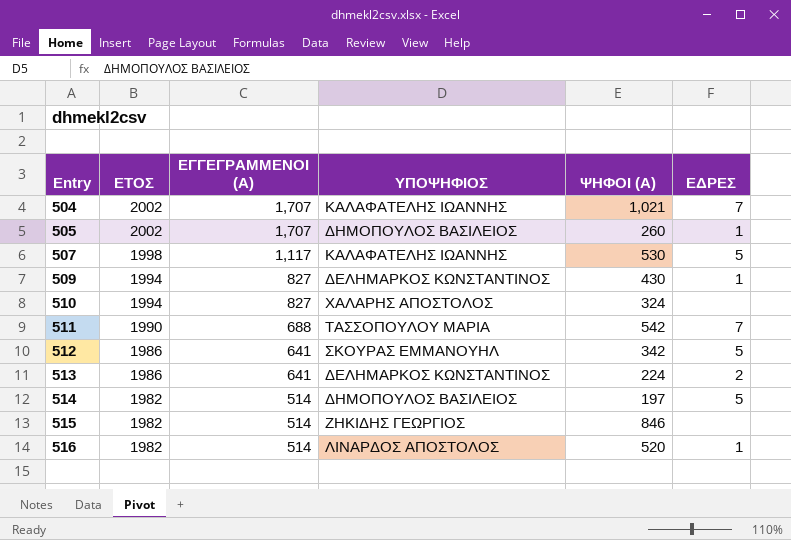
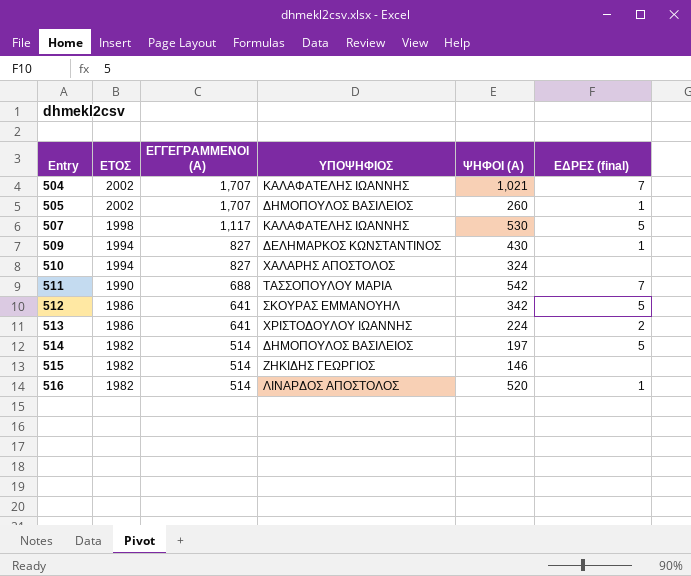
column name: ΕΔΡΕΣ -> ΕΔΡΕΣ (final)
513 | ΥΠΟΨΗΦΙΟΣ: ΔΕΛΗΜΑΡΚΟΣ ΚΩΝΣΤΑΝΤΙΝΟΣ -> ΧΡΙΣΤΟΔΟΥΛΟΥ ΙΩΑΝΝΗΣ
515 | ΨΗΦΟΙ (Α): 846 -> 146

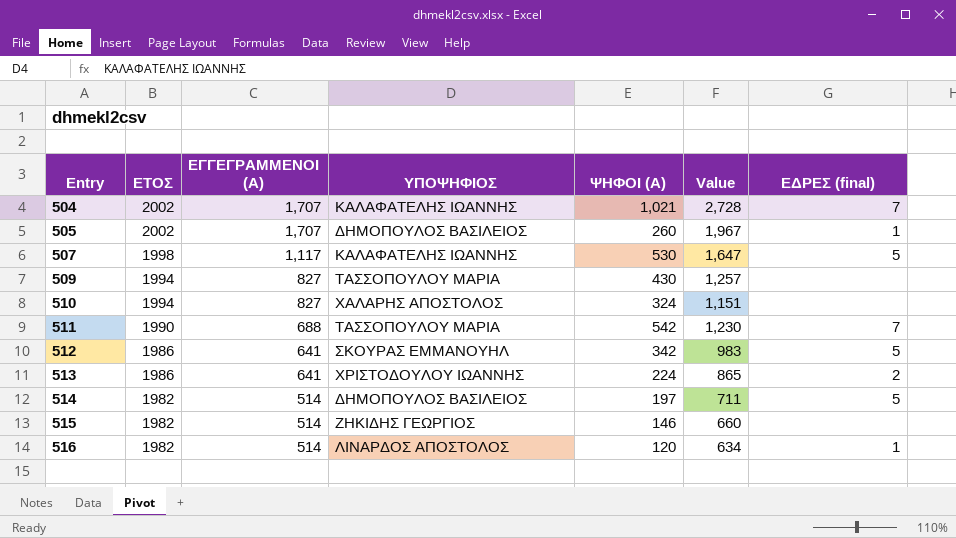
column Value | formula: none -> [ΕΓΓΕΓΡΑΜΜΕΝΟΙ (Α)] + [ΨΗΦΟΙ (Α)]
509 | ΥΠΟΨΗΦΙΟΣ: ΔΕΛΗΜΑΡΚΟΣ ΚΩΝΣΤΑΝΤΙΝΟΣ -> ΤΑΣΣΟΠΟΥΛΟΥ ΜΑΡΙΑ
509 | ΕΔΡΕΣ (final): 1 -> none
516 | ΨΗΦΟΙ (Α): 520 -> 120

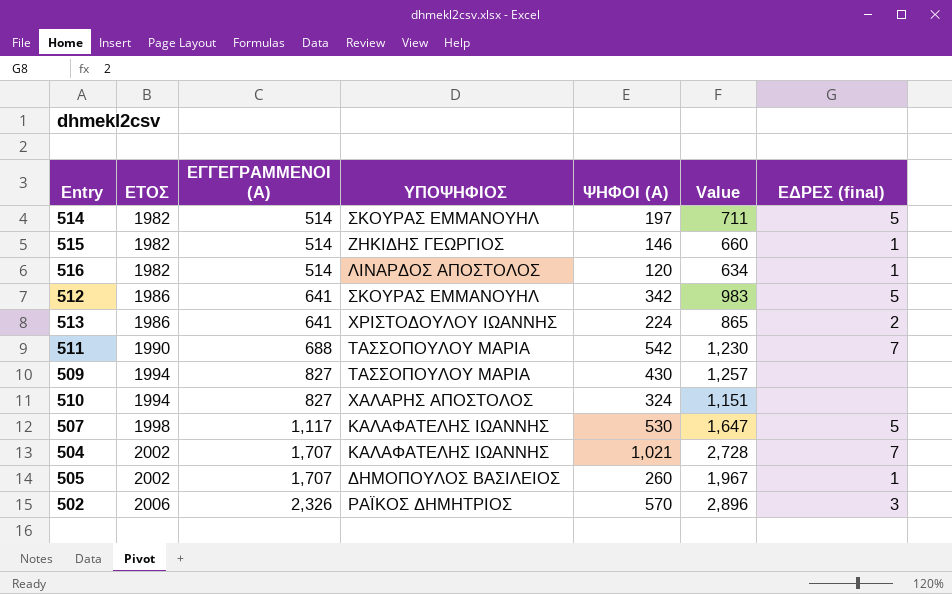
row order: Entry ascending -> ΕΤΟΣ ascending
514 | ΥΠΟΨΗΦΙΟΣ: ΔΗΜΟΠΟΥΛΟΣ ΒΑΣΙΛΕΙΟΣ -> ΣΚΟΥΡΑΣ ΕΜΜΑΝΟΥΗΛ
515 | ΕΔΡΕΣ (final): none -> 1
row 502: none -> 2006 | 2,326 | ΡΑΪΚΟΣ ΔΗΜΗΤΡΙΟΣ | 570 | 2,896 | 3

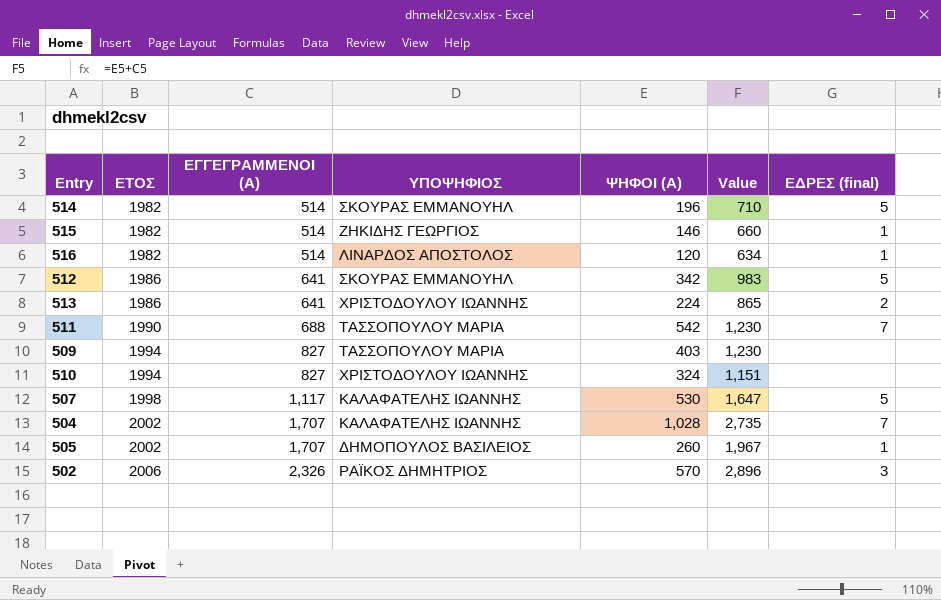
514 | ΨΗΦΟΙ (Α): 197 -> 196
514 | Value: 711 -> 710
509 | ΨΗΦΟΙ (Α): 430 -> 403
509 | Value: 1,257 -> 1,230
510 | ΥΠΟΨΗΦΙΟΣ: ΧΑΛΑΡΗΣ ΑΠΟΣΤΟΛΟΣ -> ΧΡΙΣΤΟΔΟΥΛΟΥ ΙΩΑΝΝΗΣ
504 | ΨΗΦΟΙ (Α): 1,021 -> 1,028
504 | Value: 2,728 -> 2,735

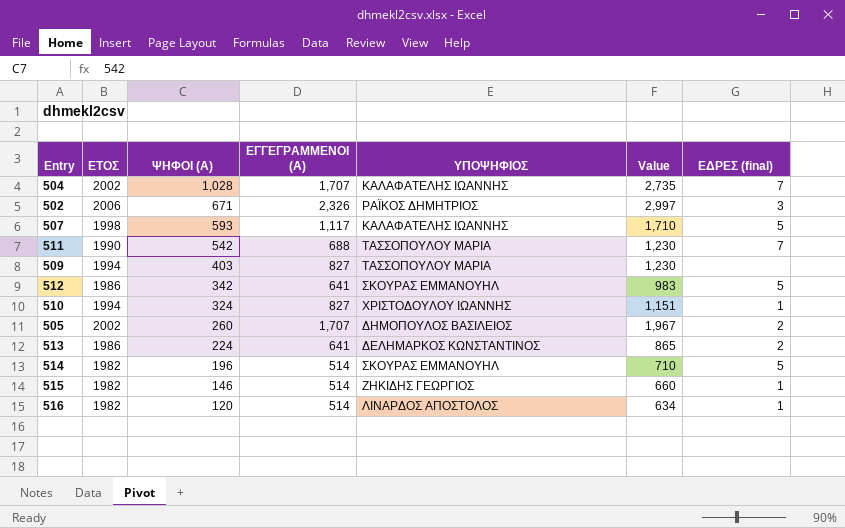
row order: ΕΤΟΣ ascending -> ΨΗΦΟΙ (Α) descending
column ΨΗΦΟΙ (Α) | position: 5 -> 3
502 | ΨΗΦΟΙ (Α): 570 -> 671
502 | Value: 2,896 -> 2,997
507 | ΨΗΦΟΙ (Α): 530 -> 593
507 | Value: 1,647 -> 1,710
510 | ΕΔΡΕΣ (final): none -> 1
505 | ΕΔΡΕΣ (final): 1 -> 2
513 | ΥΠΟΨΗΦΙΟΣ: ΧΡΙΣΤΟΔΟΥΛΟΥ ΙΩΑΝΝΗΣ -> ΔΕΛΗΜΑΡΚΟΣ ΚΩΝΣΤΑΝΤΙΝΟΣ

